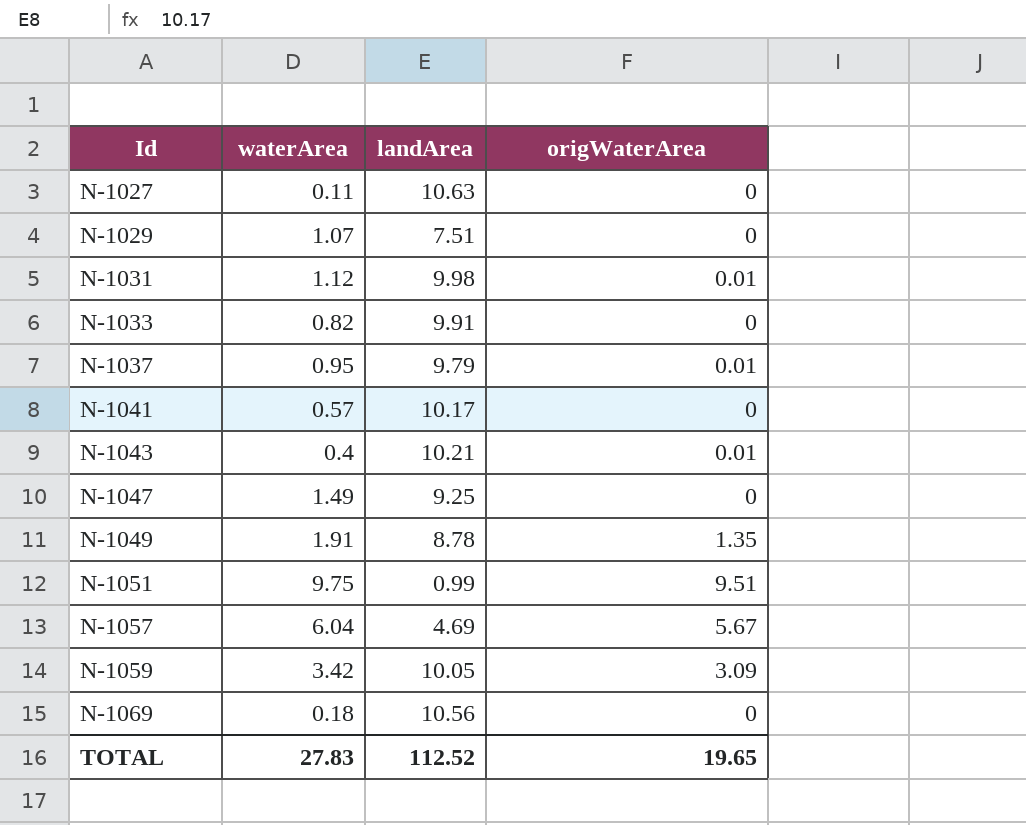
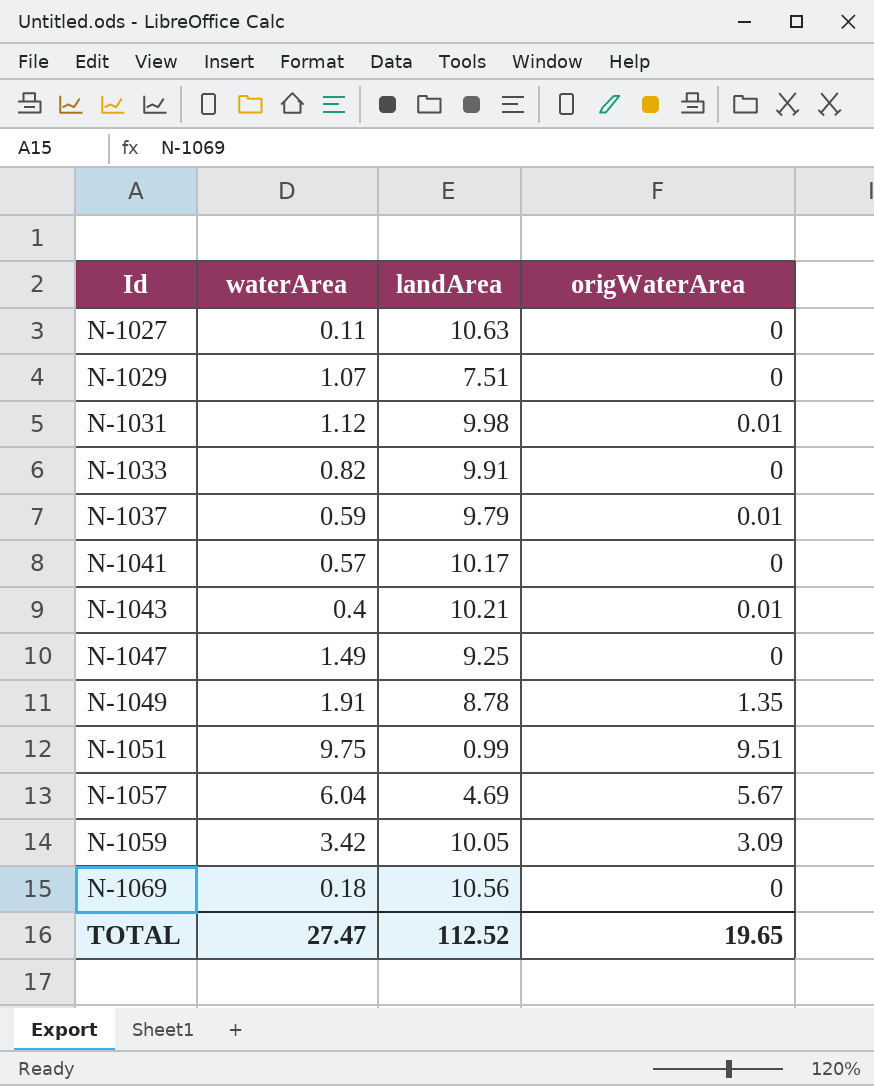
N-1037 | waterArea: 0.95 -> 0.59
TOTAL | waterArea: 27.83 -> 27.47

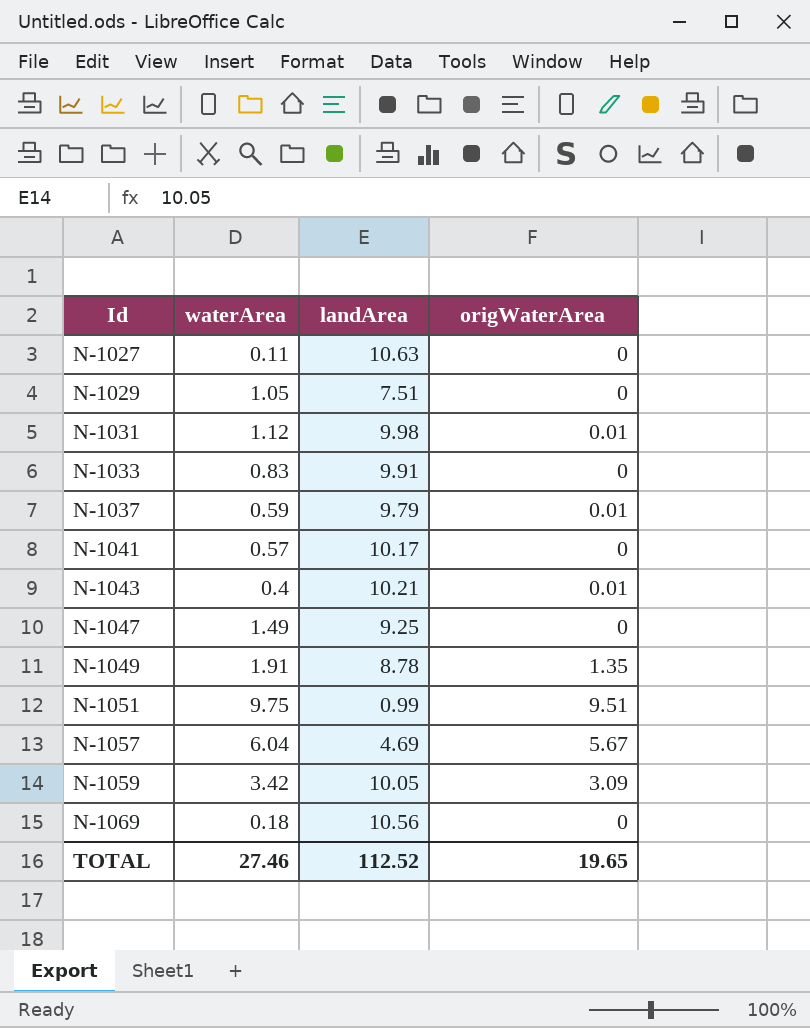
N-1029 | waterArea: 1.07 -> 1.05
N-1033 | waterArea: 0.82 -> 0.83
TOTAL | waterArea: 27.47 -> 27.46

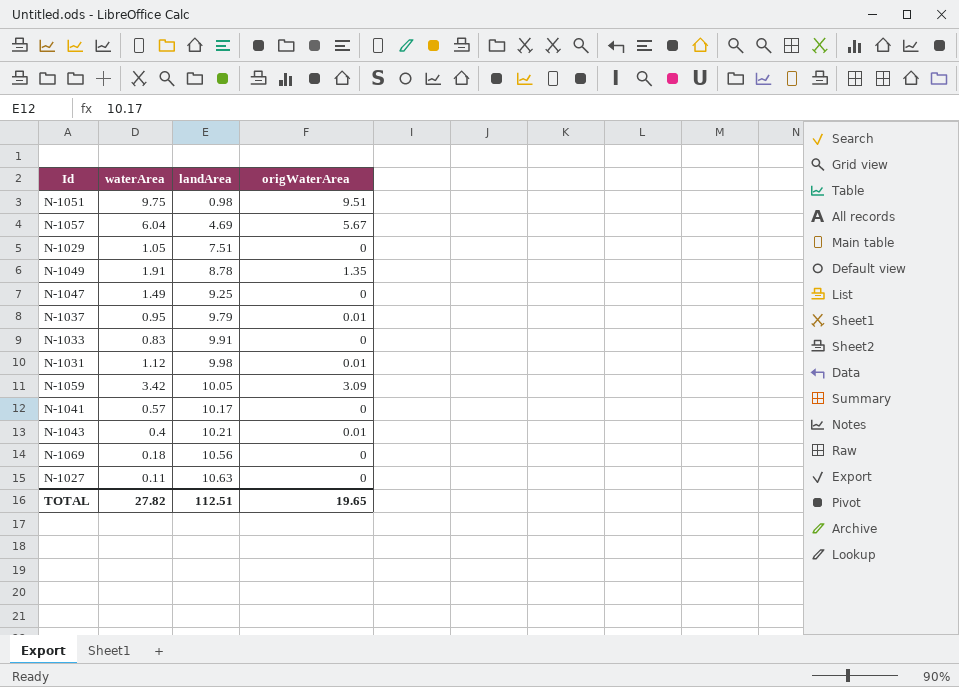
row order: Id ascending -> landArea ascending
N-1051 | landArea: 0.99 -> 0.98
N-1037 | waterArea: 0.59 -> 0.95
TOTAL | waterArea: 27.46 -> 27.82
TOTAL | landArea: 112.52 -> 112.51

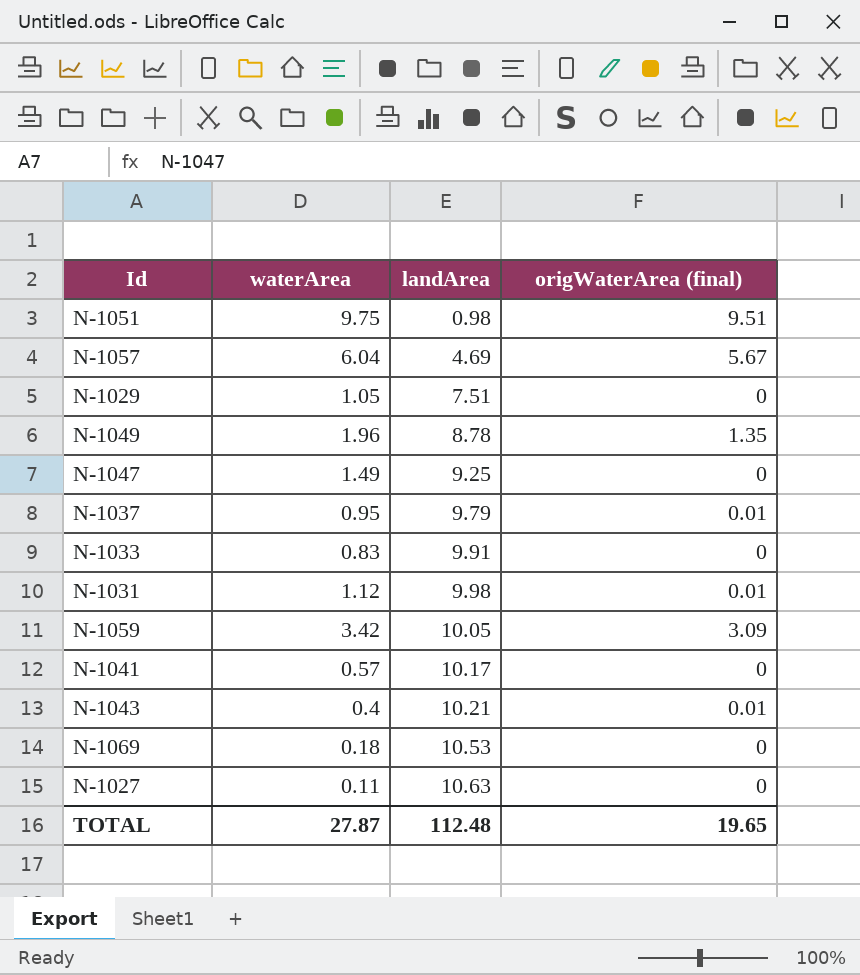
column name: origWaterArea -> origWaterArea (final)
N-1049 | waterArea: 1.91 -> 1.96
N-1069 | landArea: 10.56 -> 10.53
TOTAL | waterArea: 27.82 -> 27.87
TOTAL | landArea: 112.51 -> 112.48

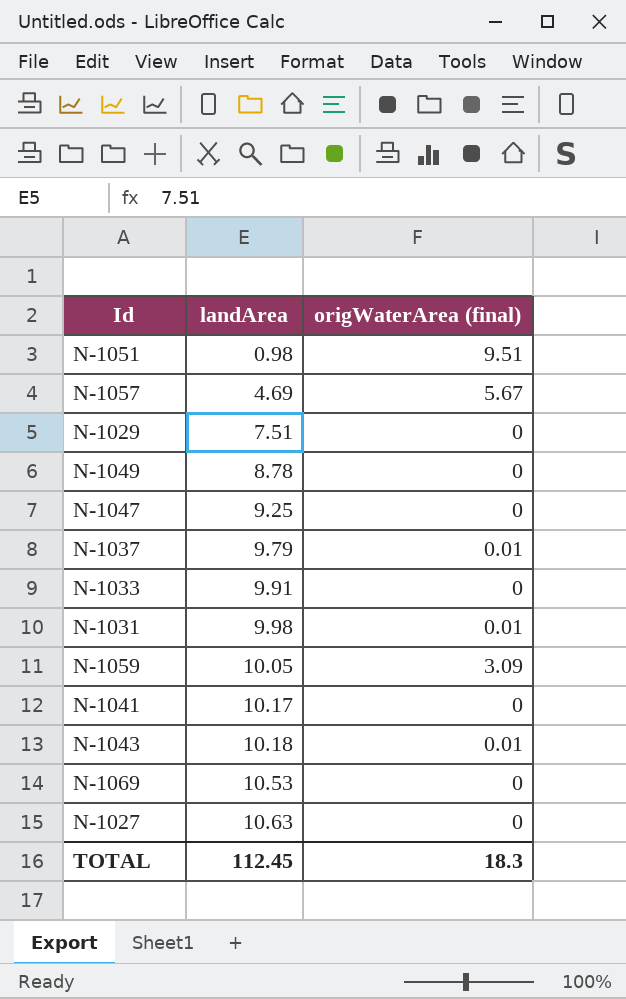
column waterArea | position: 2 -> none
N-1049 | origWaterArea (final): 1.35 -> 0
N-1043 | landArea: 10.21 -> 10.18
TOTAL | landArea: 112.48 -> 112.45
TOTAL | origWaterArea (final): 19.65 -> 18.3

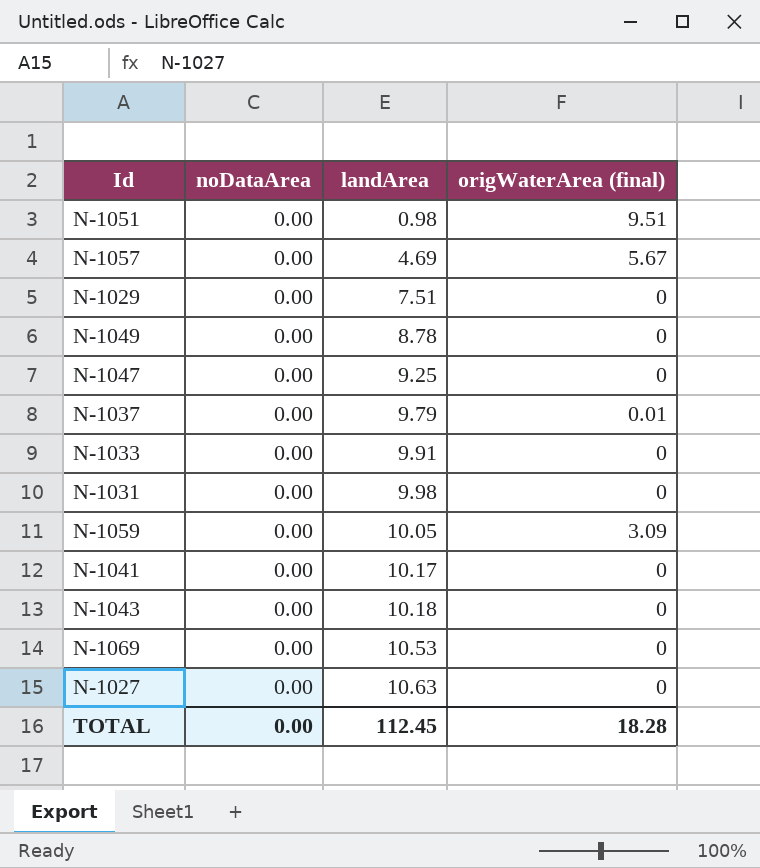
column noDataArea | position: none -> 2
N-1031 | origWaterArea (final): 0.01 -> 0
N-1043 | origWaterArea (final): 0.01 -> 0
TOTAL | origWaterArea (final): 18.3 -> 18.28

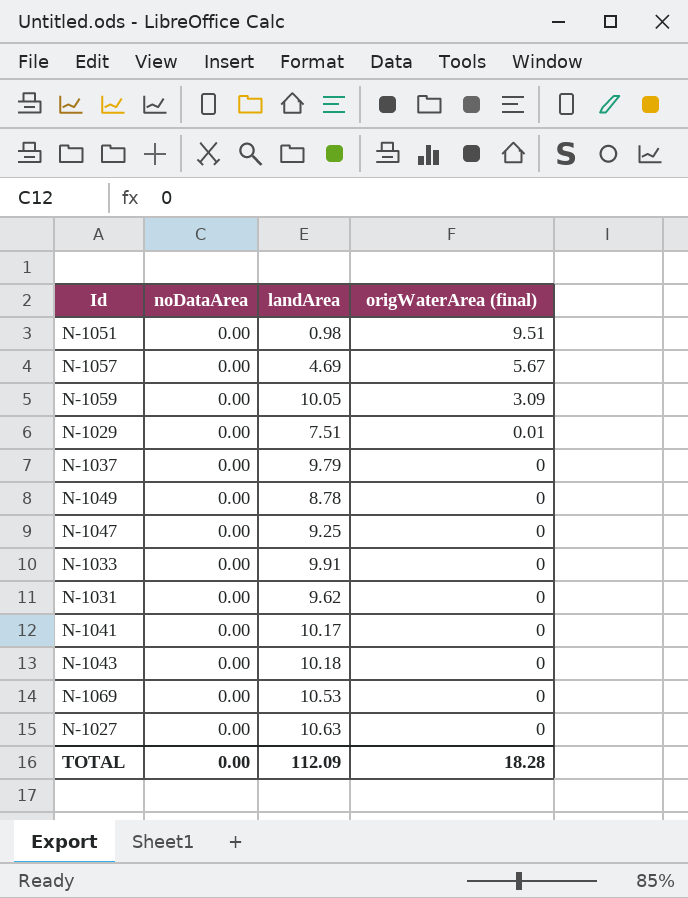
row order: landArea ascending -> origWaterArea (final) descending
N-1029 | origWaterArea (final): 0 -> 0.01
N-1037 | origWaterArea (final): 0.01 -> 0
N-1031 | landArea: 9.98 -> 9.62
TOTAL | landArea: 112.45 -> 112.09

